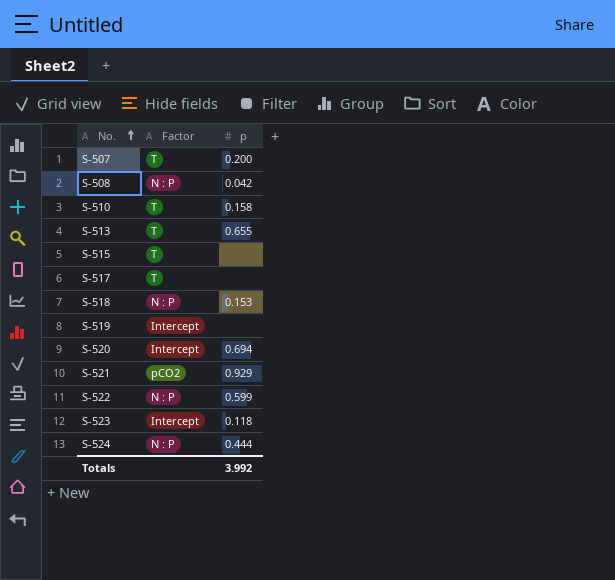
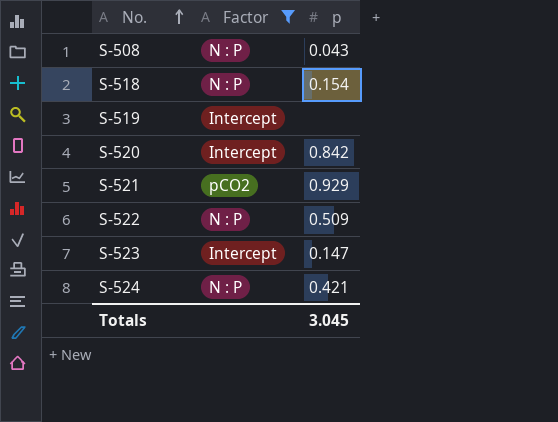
filter: none -> Factor != T
S-508 | p: 0.042 -> 0.043
S-518 | p: 0.153 -> 0.154
S-520 | p: 0.694 -> 0.842
S-522 | p: 0.599 -> 0.509
S-523 | p: 0.118 -> 0.147
S-524 | p: 0.444 -> 0.421
Totals | p: 3.992 -> 3.045

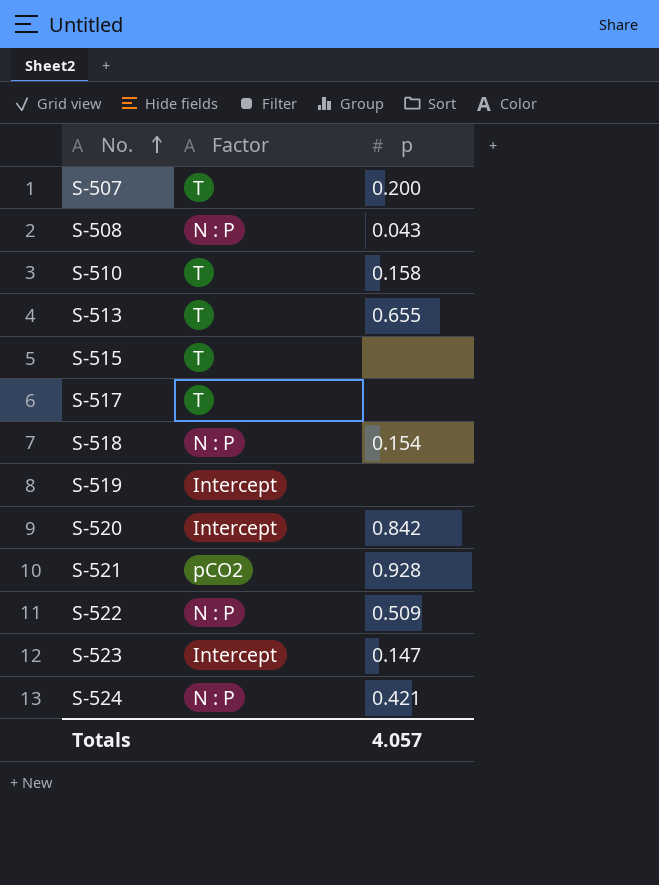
filter: Factor != T -> none
S-521 | p: 0.929 -> 0.928
Totals | p: 3.045 -> 4.057

